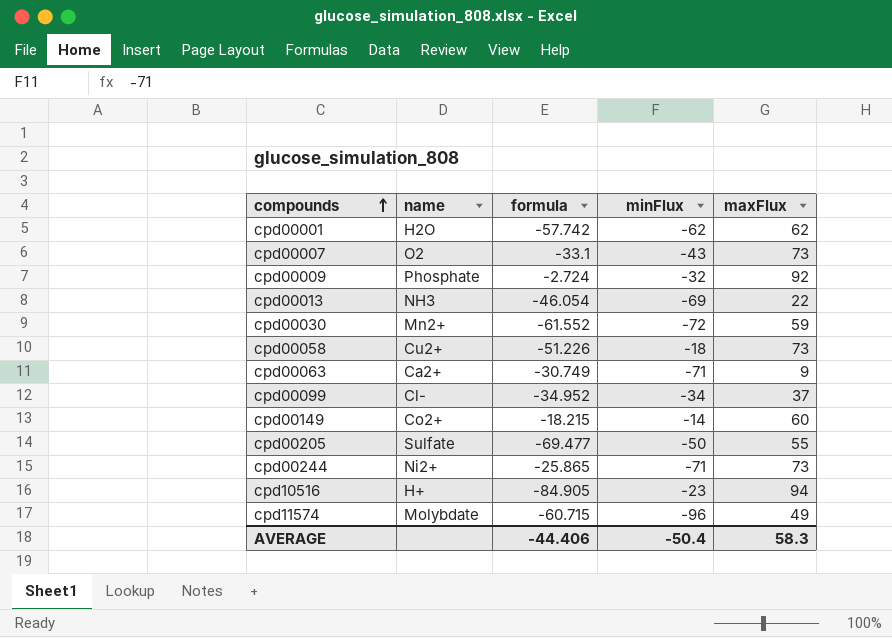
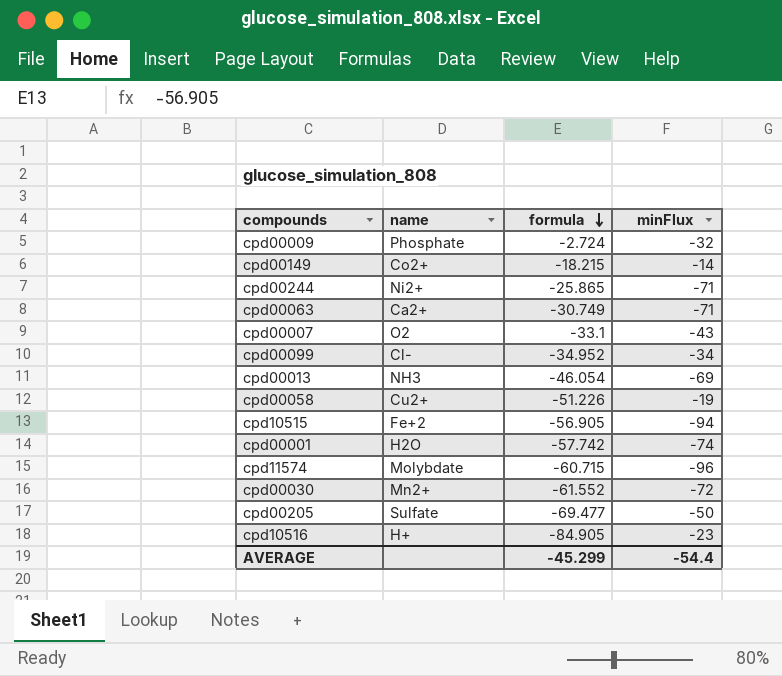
row order: compounds ascending -> formula descending
column maxFlux | position: 5 -> none
cpd00058 | minFlux: -18 -> -19
row cpd10515: none -> Fe+2 | -56.905 | -94
cpd00001 | minFlux: -62 -> -74
AVERAGE | formula: -44.406 -> -45.299
AVERAGE | minFlux: -50.4 -> -54.4

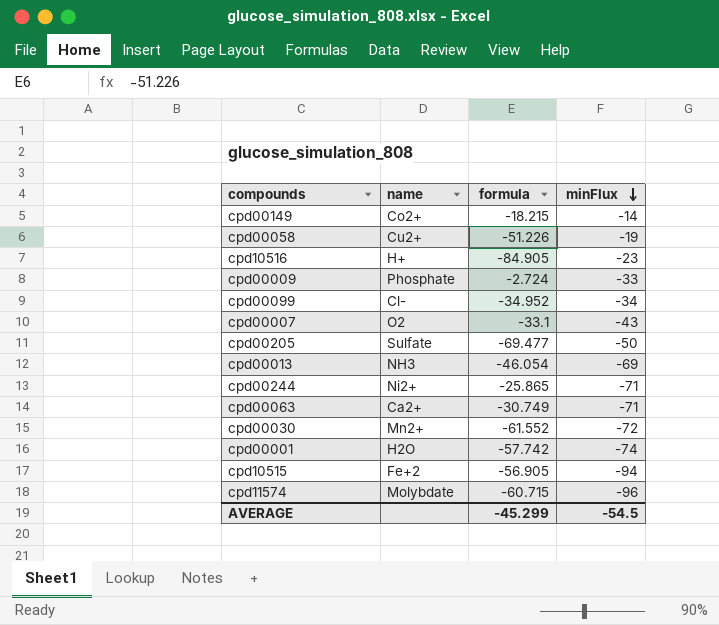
row order: formula descending -> minFlux descending
cpd00009 | minFlux: -32 -> -33
AVERAGE | minFlux: -54.4 -> -54.5

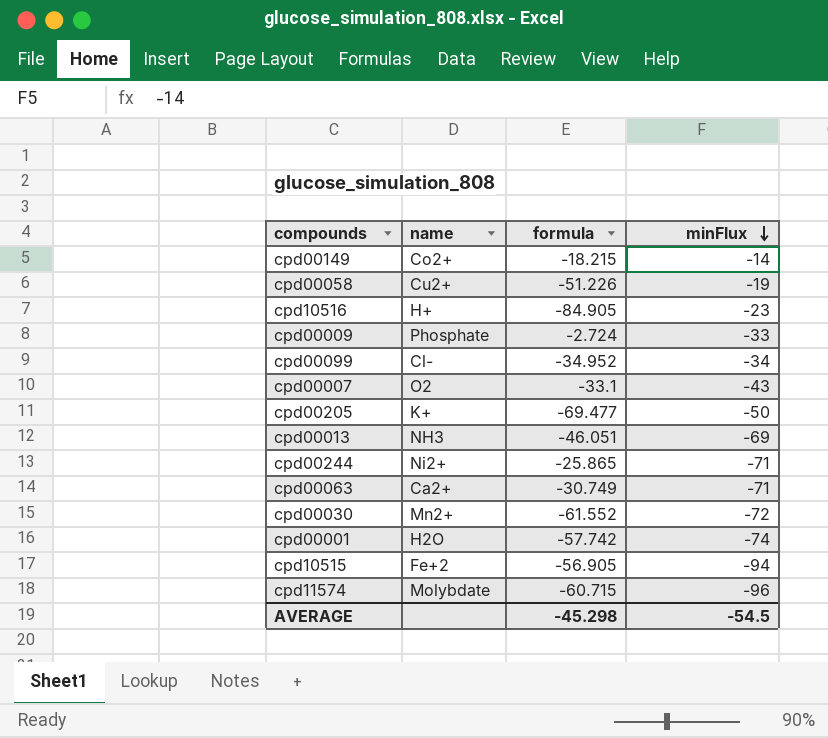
cpd00205 | name: Sulfate -> K+
cpd00013 | formula: -46.054 -> -46.051
AVERAGE | formula: -45.299 -> -45.298

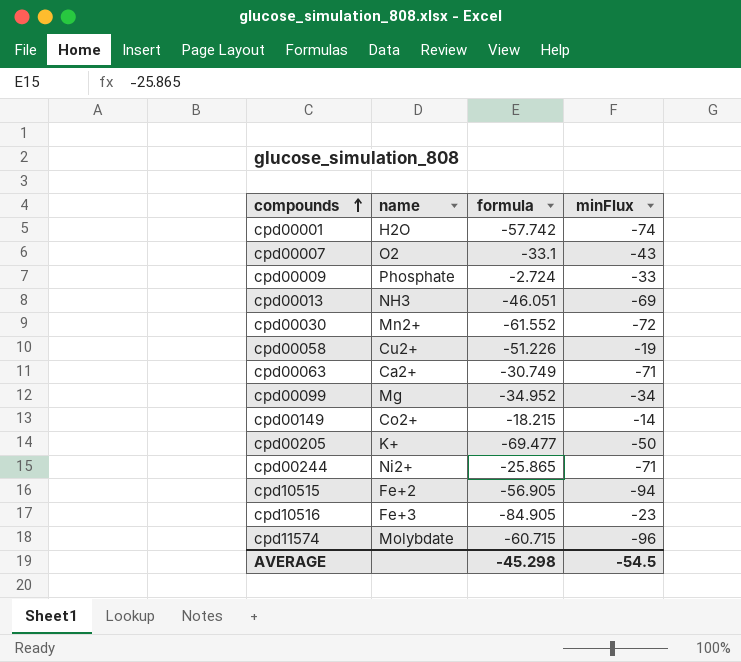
row order: minFlux descending -> compounds ascending
cpd00099 | name: Cl- -> Mg
cpd10516 | name: H+ -> Fe+3

